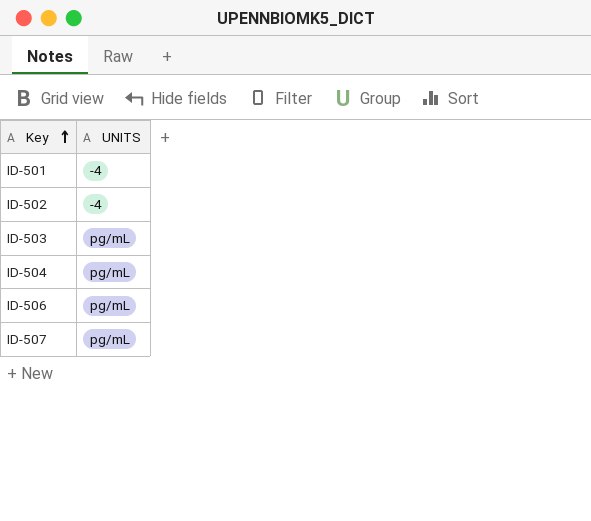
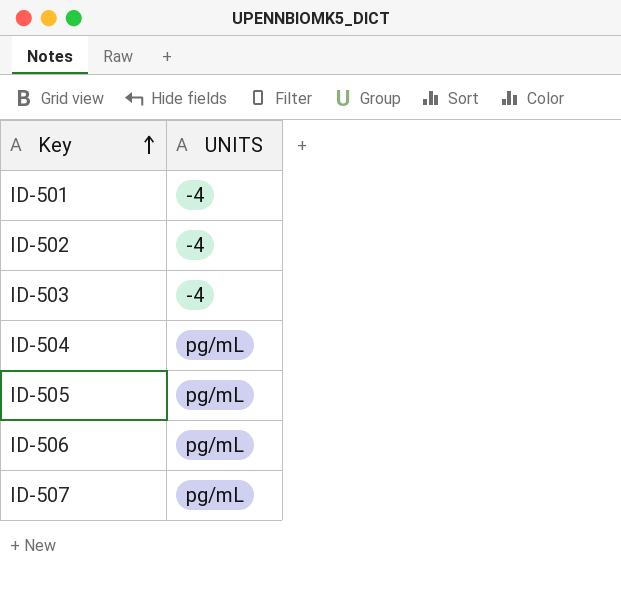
ID-503 | UNITS: pg/mL -> -4
row ID-505: none -> pg/mL

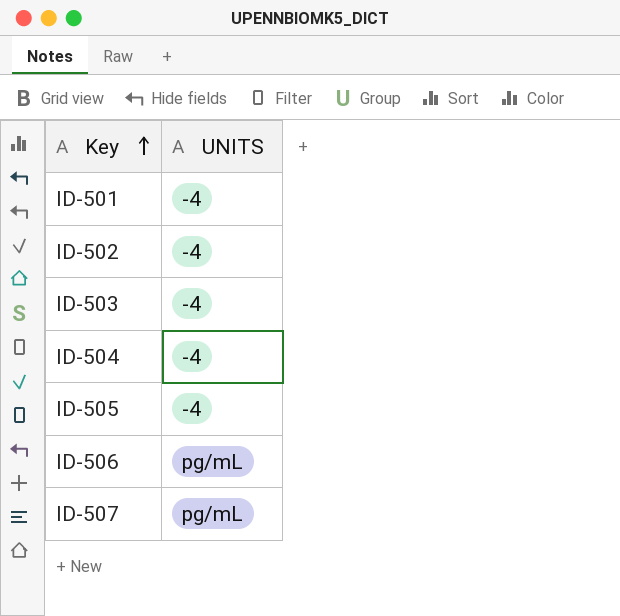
ID-504 | UNITS: pg/mL -> -4
ID-505 | UNITS: pg/mL -> -4

